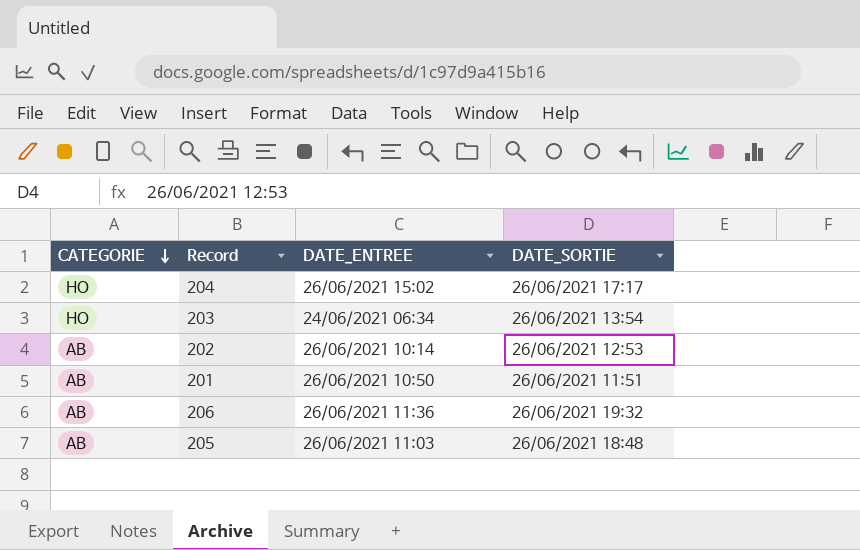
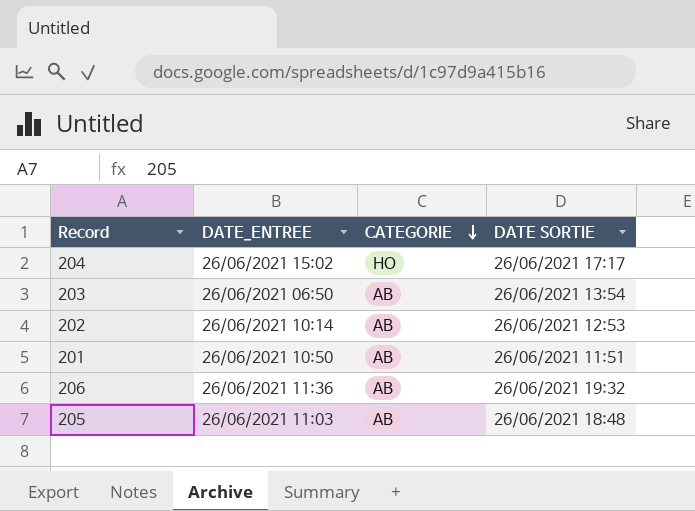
column CATEGORIE | position: 1 -> 3
column name: DATE_SORTIE -> DATE SORTIE
203 | DATE_ENTREE: 24/06/2021 06:34 -> 26/06/2021 06:50
203 | CATEGORIE: HO -> AB

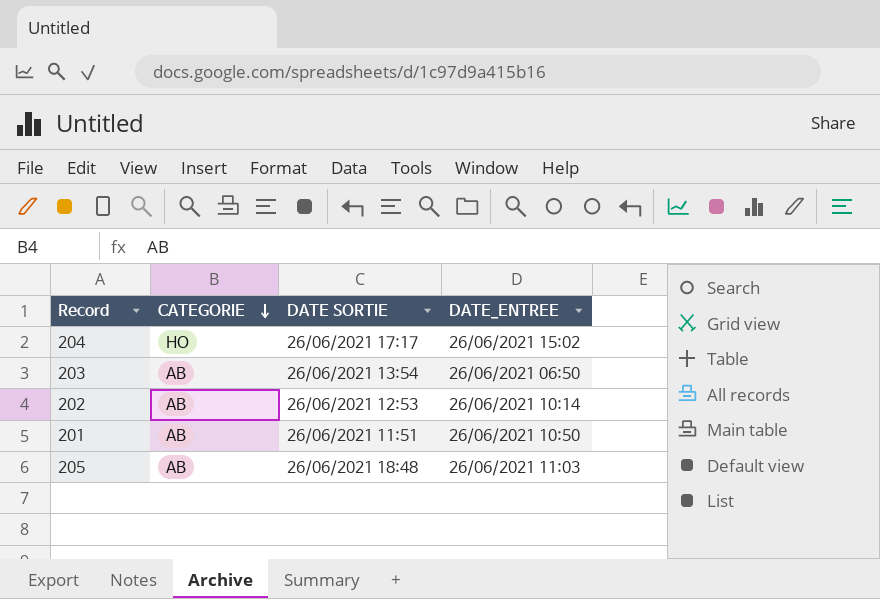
column DATE_ENTREE | position: 2 -> 4
row 206: 26/06/2021 11:36 | AB | 26/06/2021 19:32 -> none

